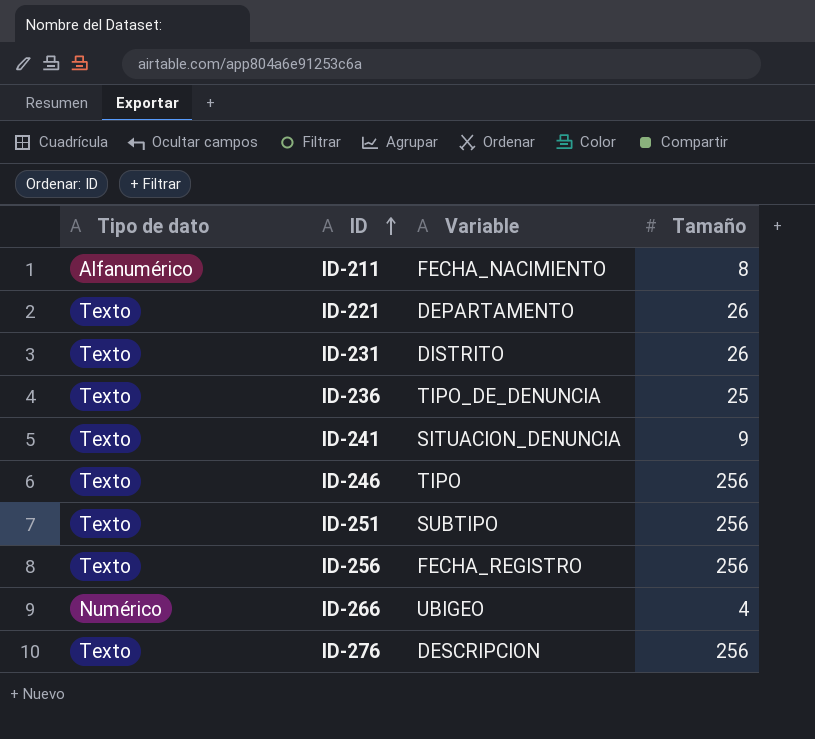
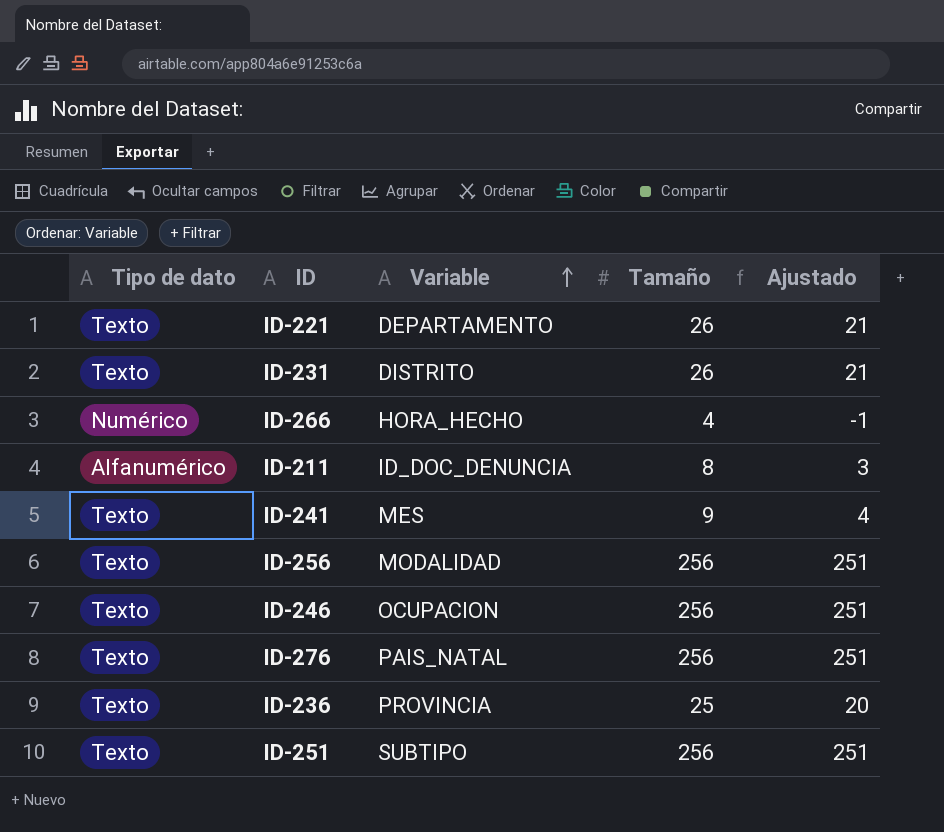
row order: ID ascending -> Variable ascending
column Ajustado | formula: none -> [Tamaño] - 5
ID-266 | Variable: UBIGEO -> HORA_HECHO
ID-211 | Variable: FECHA_NACIMIENTO -> ID_DOC_DENUNCIA
ID-241 | Variable: SITUACION_DENUNCIA -> MES
ID-256 | Variable: FECHA_REGISTRO -> MODALIDAD
ID-246 | Variable: TIPO -> OCUPACION
ID-276 | Variable: DESCRIPCION -> PAIS_NATAL
ID-236 | Variable: TIPO_DE_DENUNCIA -> PROVINCIA

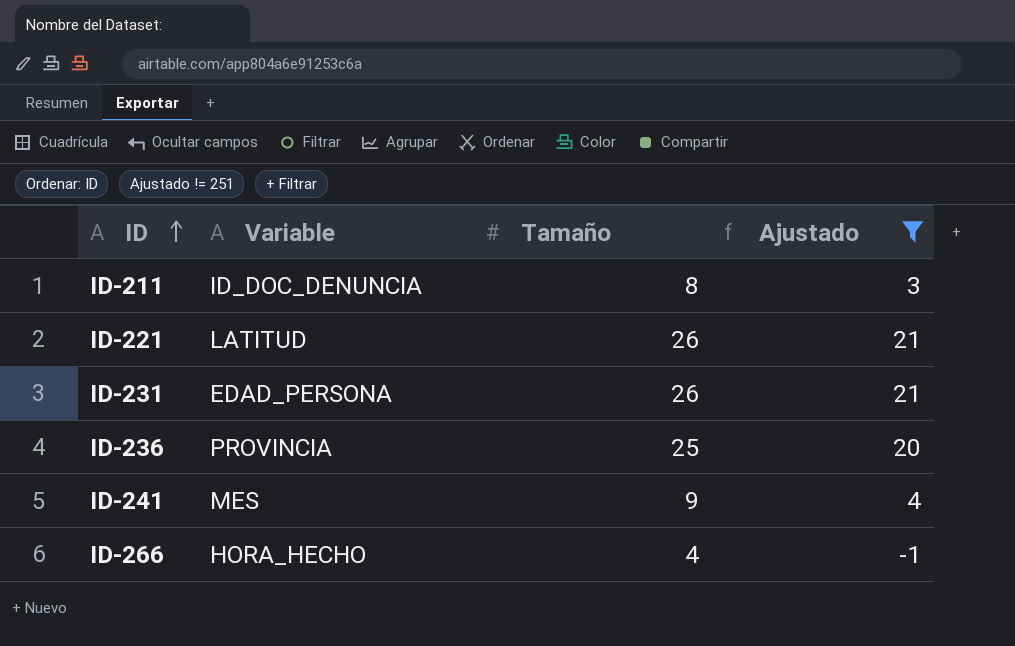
filter: none -> Ajustado != 251
row order: Variable ascending -> ID ascending
column Tipo de dato | position: 1 -> none
ID-221 | Variable: DEPARTAMENTO -> LATITUD
ID-231 | Variable: DISTRITO -> EDAD_PERSONA

